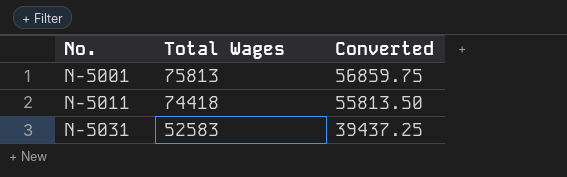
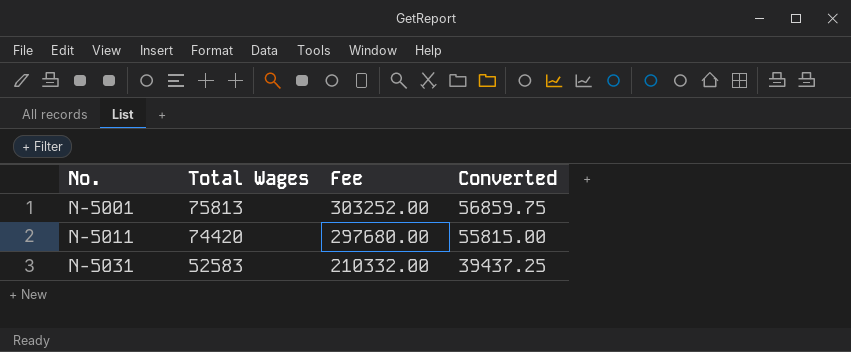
column Fee | formula: none -> [Total Wages] * 4
N-5011 | Total Wages: 74418 -> 74420
N-5011 | Converted: 55813.50 -> 55815.00

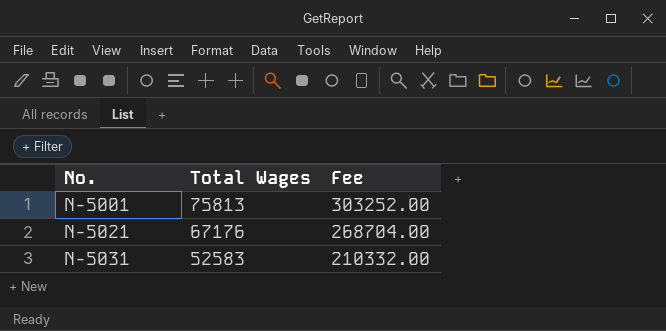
column Converted | formula: [Total Wages] * 0.75 -> none
row N-5011: 74420 | 297680.00 | 55815.00 -> none
row N-5021: none -> 67176 | 268704.00

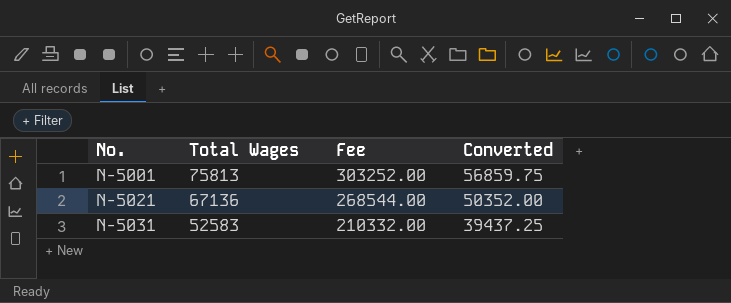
column Converted | formula: none -> [Total Wages] * 0.75
N-5021 | Total Wages: 67176 -> 67136
N-5021 | Fee: 268704.00 -> 268544.00

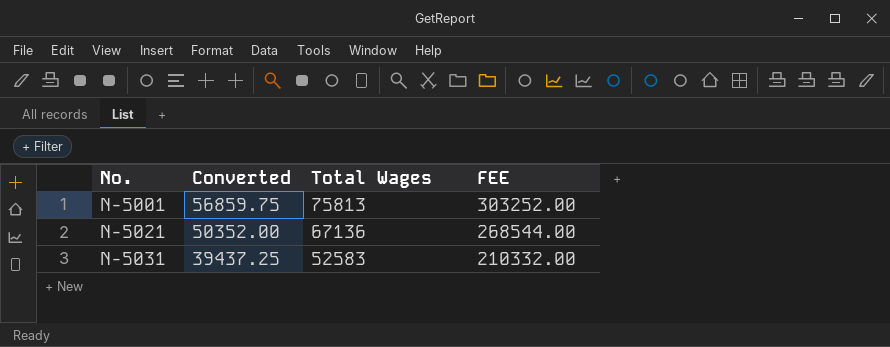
column Converted | position: 4 -> 2
column name: Fee -> FEE

